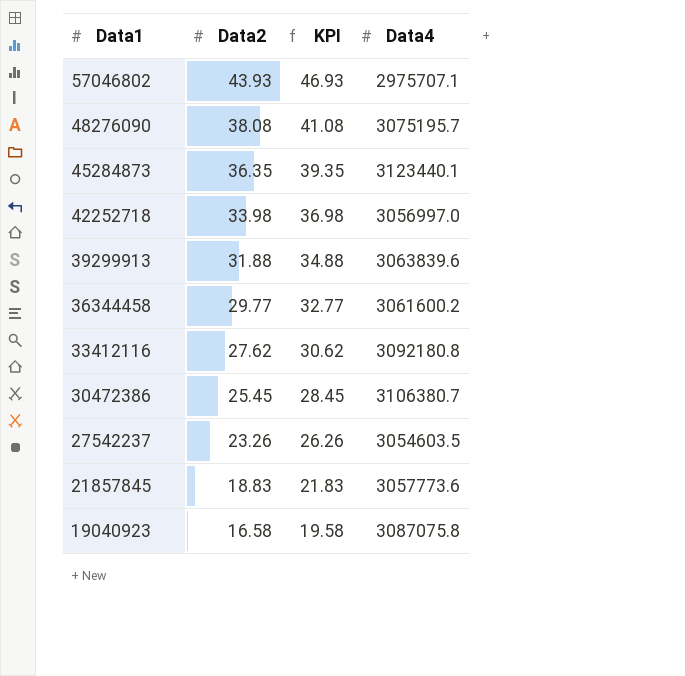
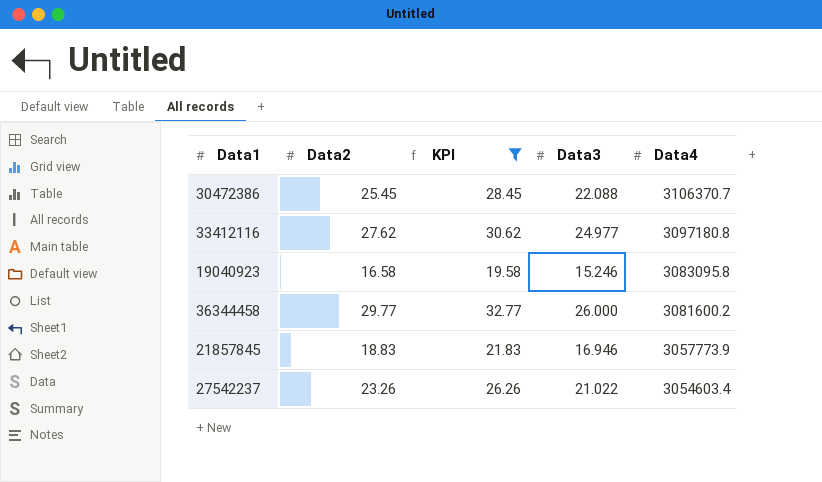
filter: none -> KPI <= 32.77
row order: Data1 descending -> Data4 descending
column Data3 | position: none -> 4
30472386 | Data4: 3106380.7 -> 3106370.7
33412116 | Data4: 3092180.8 -> 3097180.8
19040923 | Data4: 3087075.8 -> 3083095.8
36344458 | Data4: 3061600.2 -> 3081600.2
21857845 | Data4: 3057773.6 -> 3057773.9
27542237 | Data4: 3054603.5 -> 3054603.4

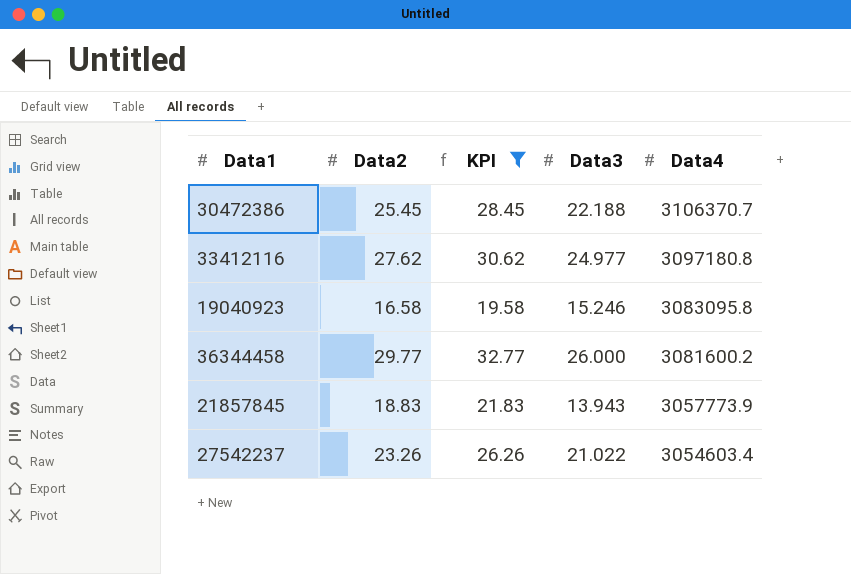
30472386 | Data3: 22.088 -> 22.188
21857845 | Data3: 16.946 -> 13.943

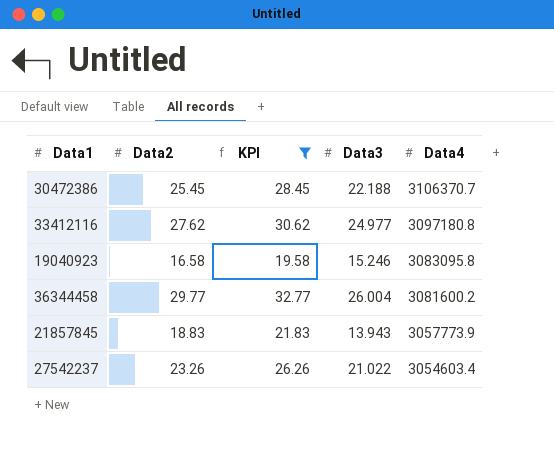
36344458 | Data3: 26.000 -> 26.004

